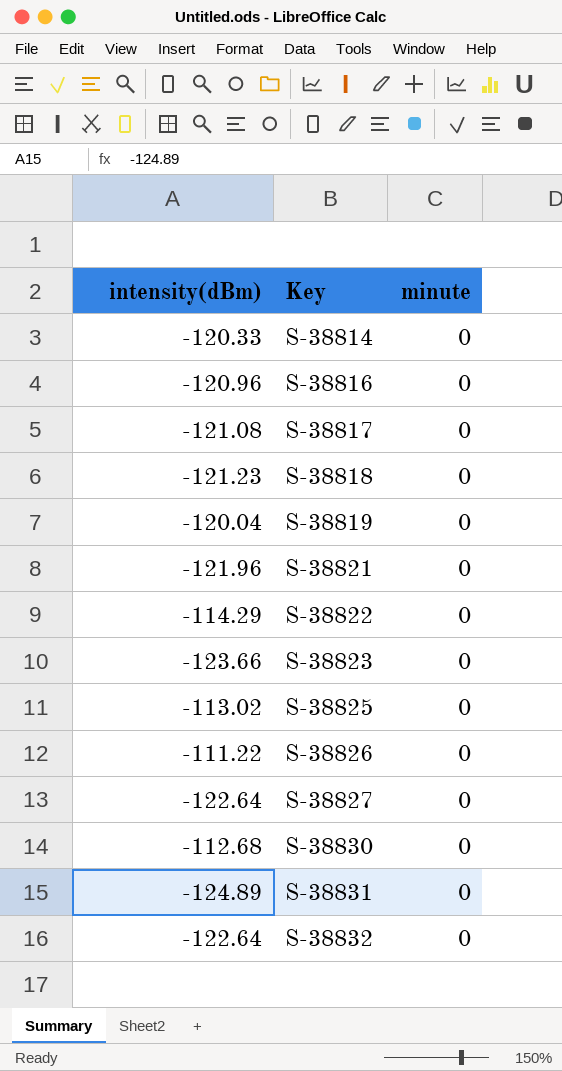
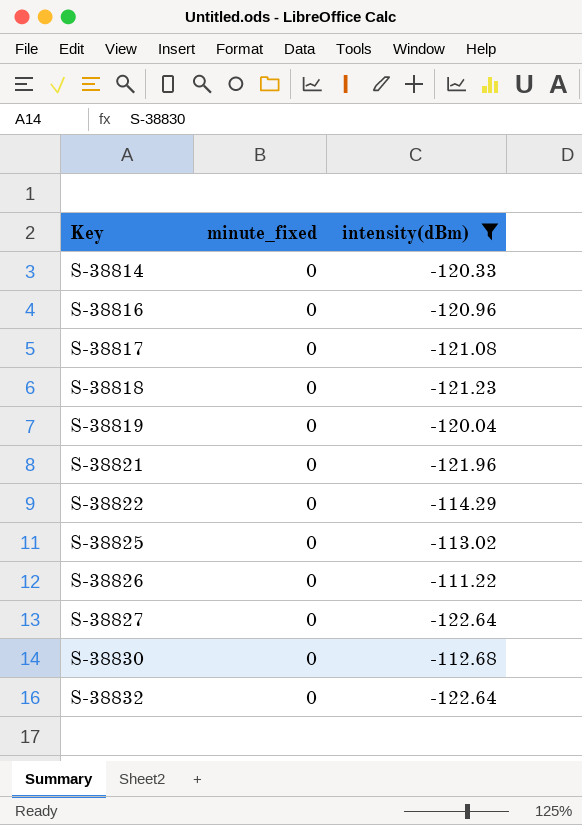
filter: none -> intensity(dBm) >= -122.64
column name: minute -> minute_fixed
column intensity(dBm) | position: 1 -> 3

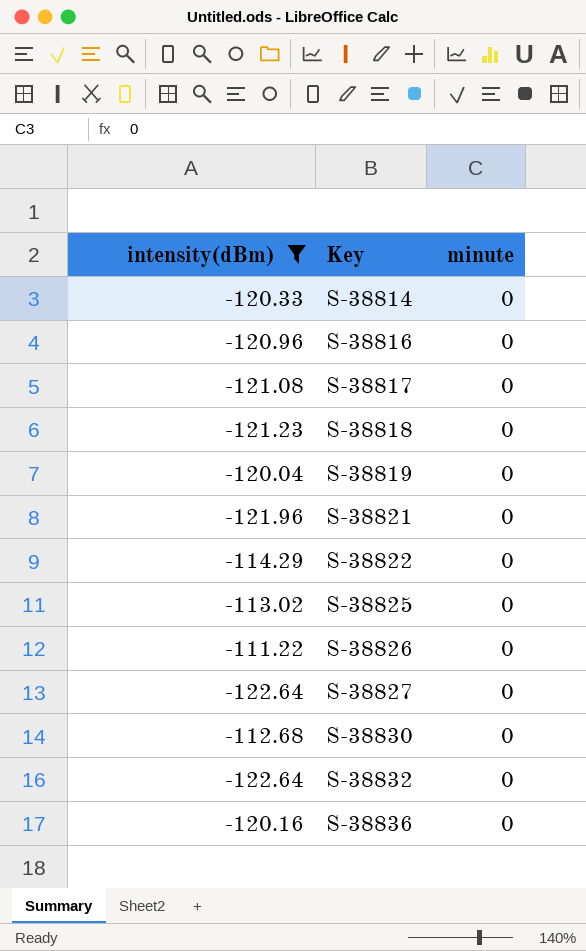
column intensity(dBm) | position: 3 -> 1
column name: minute_fixed -> minute
row S-38836: none -> -120.16 | 0

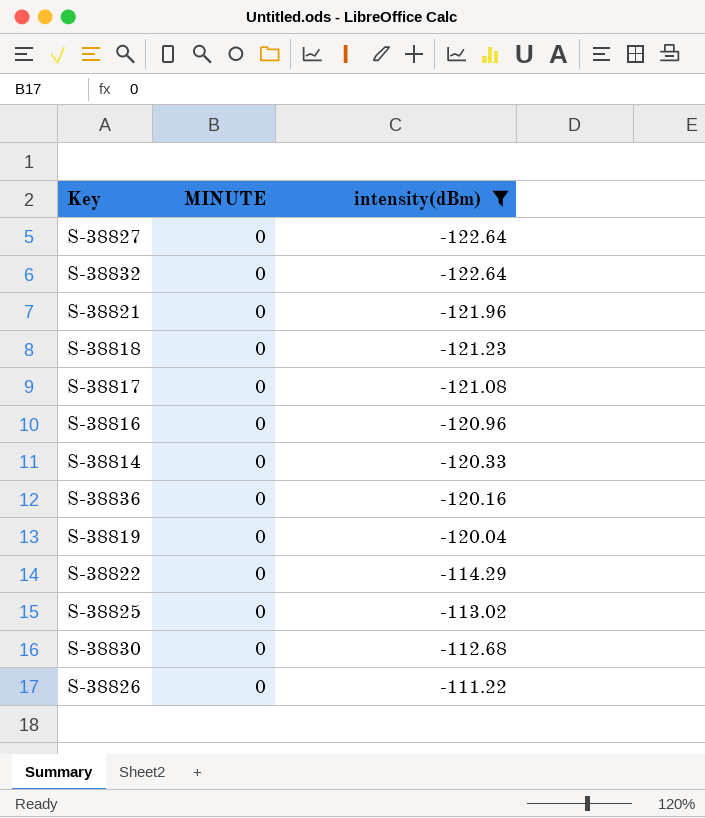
row order: Key ascending -> intensity(dBm) ascending
column name: minute -> MINUTE
column intensity(dBm) | position: 1 -> 3

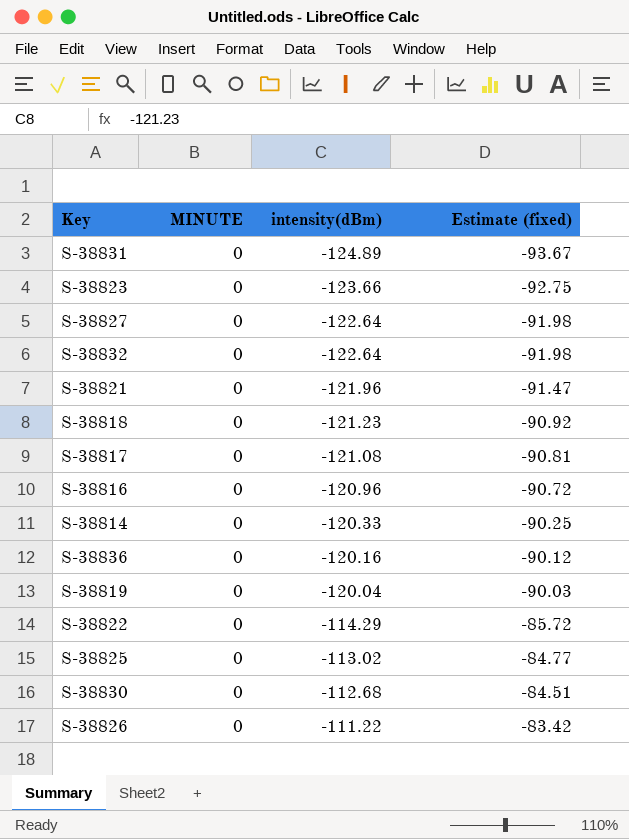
filter: intensity(dBm) >= -122.64 -> none
column Estimate (fixed) | formula: none -> [intensity(dBm)] * 0.75

